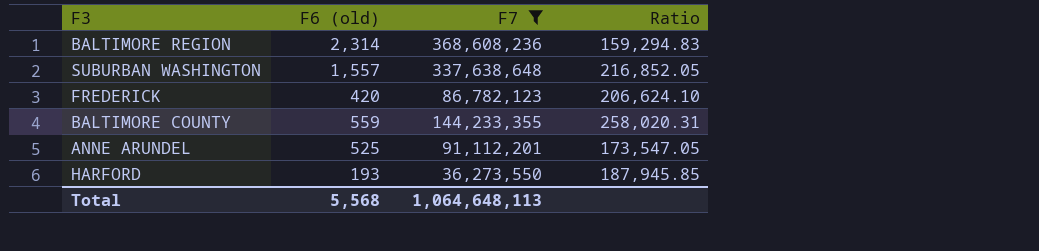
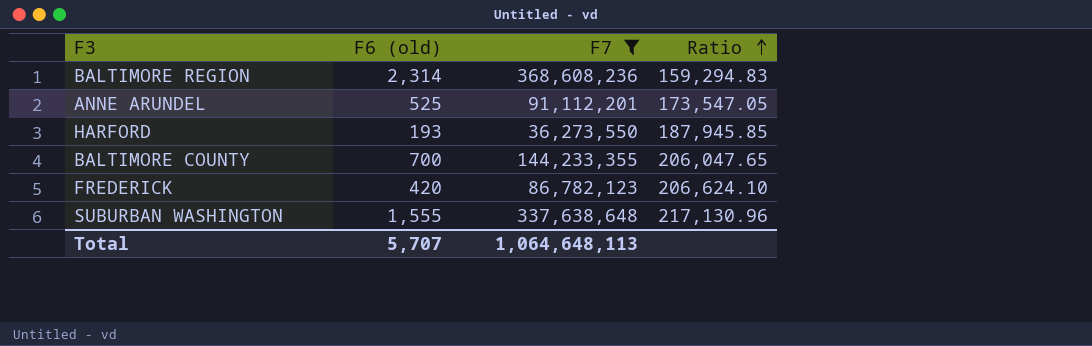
row order: none -> Ratio ascending
BALTIMORE COUNTY | F6 (old): 559 -> 700
BALTIMORE COUNTY | Ratio: 258,020.31 -> 206,047.65
SUBURBAN WASHINGTON | F6 (old): 1,557 -> 1,555
SUBURBAN WASHINGTON | Ratio: 216,852.05 -> 217,130.96
Total | F6 (old): 5,568 -> 5,707

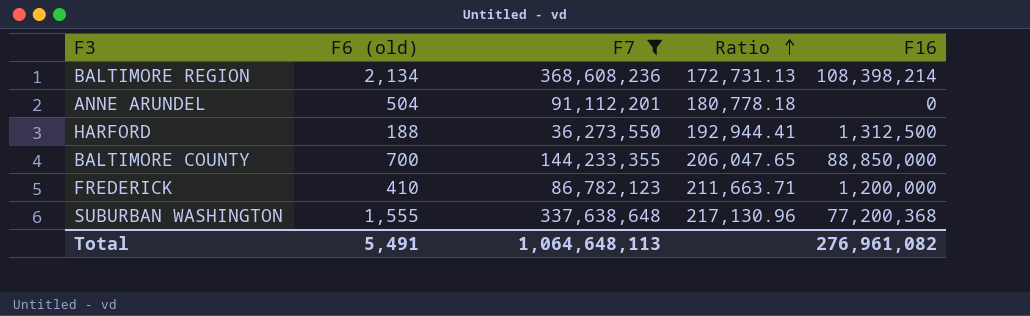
column F16 | position: none -> 5
BALTIMORE REGION | F6 (old): 2,314 -> 2,134
BALTIMORE REGION | Ratio: 159,294.83 -> 172,731.13
ANNE ARUNDEL | F6 (old): 525 -> 504
ANNE ARUNDEL | Ratio: 173,547.05 -> 180,778.18
HARFORD | F6 (old): 193 -> 188
HARFORD | Ratio: 187,945.85 -> 192,944.41
FREDERICK | F6 (old): 420 -> 410
FREDERICK | Ratio: 206,624.10 -> 211,663.71
Total | F6 (old): 5,707 -> 5,491

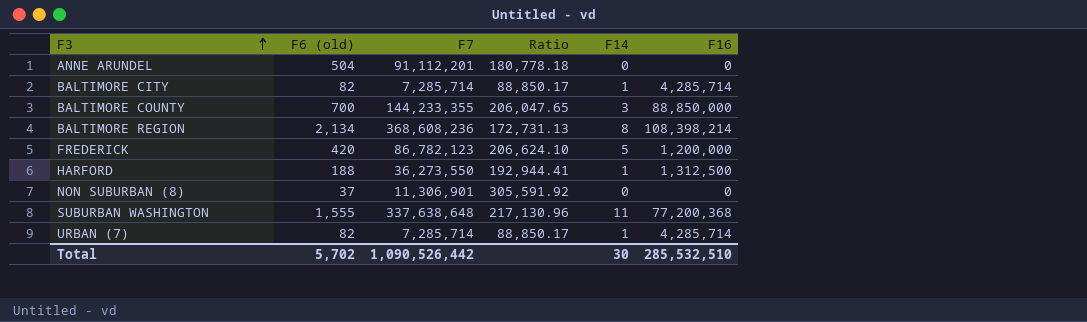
filter: F7 >= 36,273,550 -> none
row order: Ratio ascending -> F3 ascending
column F14 | position: none -> 5
FREDERICK | F6 (old): 410 -> 420
FREDERICK | Ratio: 211,663.71 -> 206,624.10
Total | F6 (old): 5,491 -> 5,702
Total | F7: 1,064,648,113 -> 1,090,526,442
Total | F16: 276,961,082 -> 285,532,510

